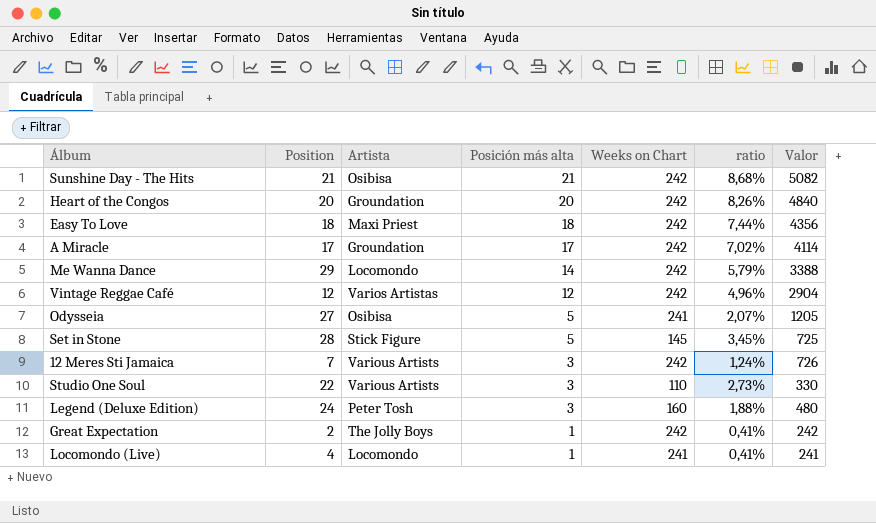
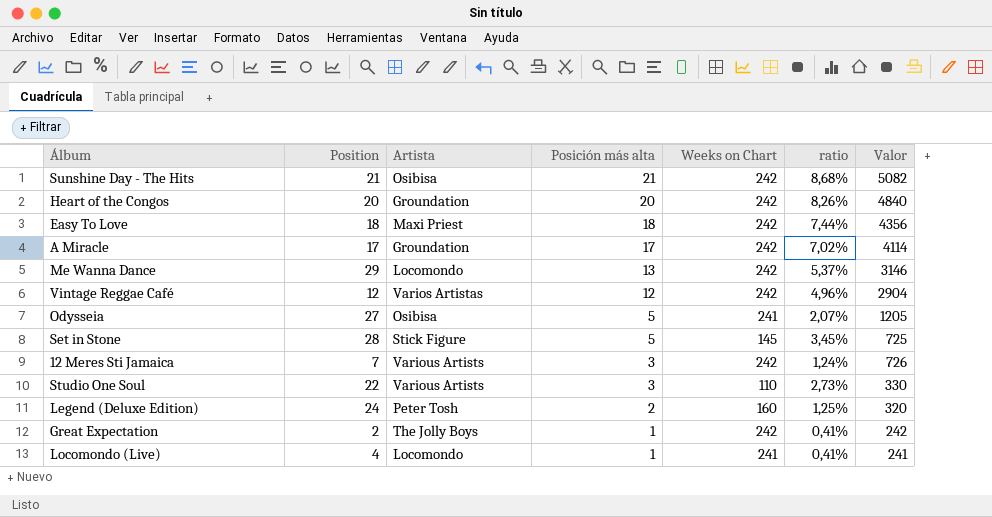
Me Wanna Dance | Posición más alta: 14 -> 13
Me Wanna Dance | ratio: 5,79% -> 5,37%
Me Wanna Dance | Valor: 3388 -> 3146
Legend (Deluxe Edition) | Posición más alta: 3 -> 2
Legend (Deluxe Edition) | ratio: 1,88% -> 1,25%
Legend (Deluxe Edition) | Valor: 480 -> 320

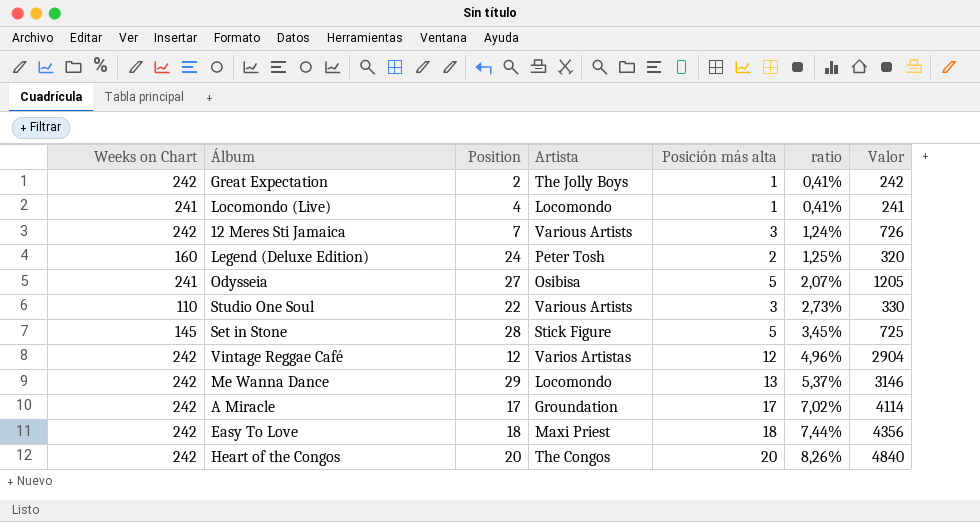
row order: Posición más alta descending -> ratio ascending
column Weeks on Chart | position: 5 -> 1
row Sunshine Day - The Hits: 21 | Osibisa | 21 | 242 | 8,68% | 5082 -> none
Heart of the Congos | Artista: Groundation -> The Congos

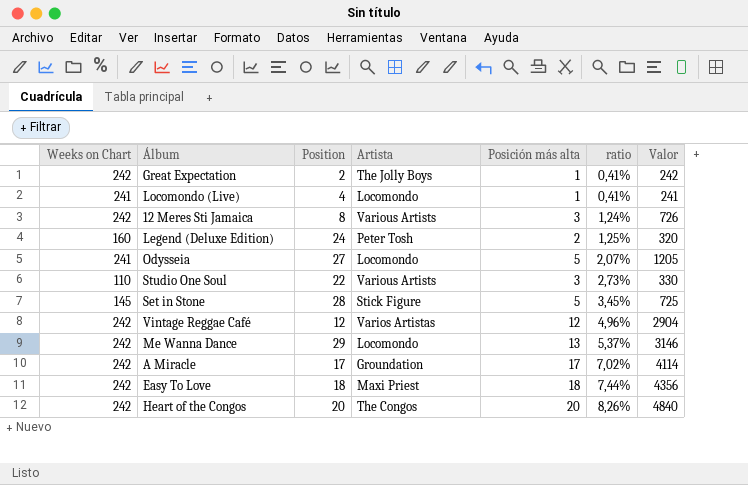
12 Meres Sti Jamaica | Position: 7 -> 8
Odysseia | Artista: Osibisa -> Locomondo

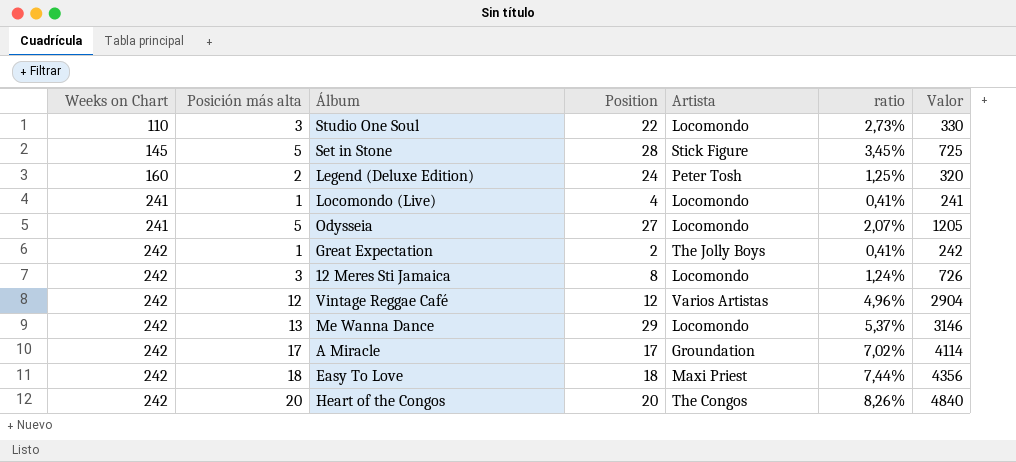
row order: ratio ascending -> Weeks on Chart ascending
column Posición más alta | position: 5 -> 2
Studio One Soul | Artista: Various Artists -> Locomondo
12 Meres Sti Jamaica | Artista: Various Artists -> Locomondo

